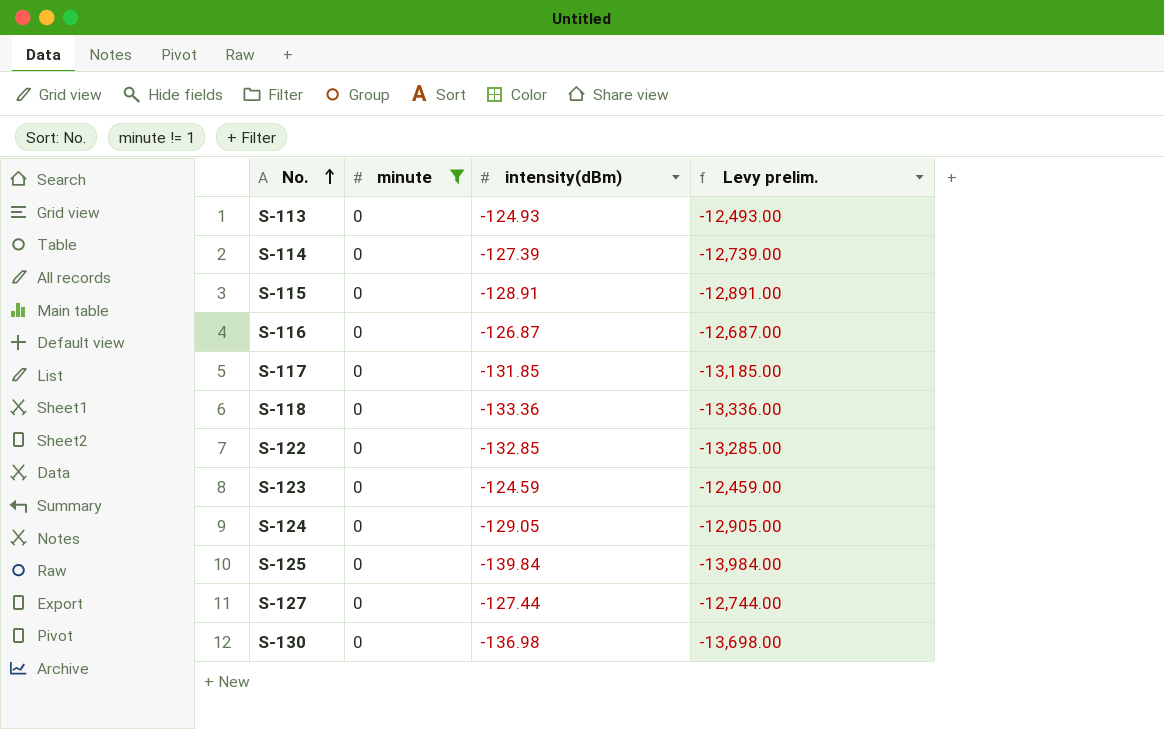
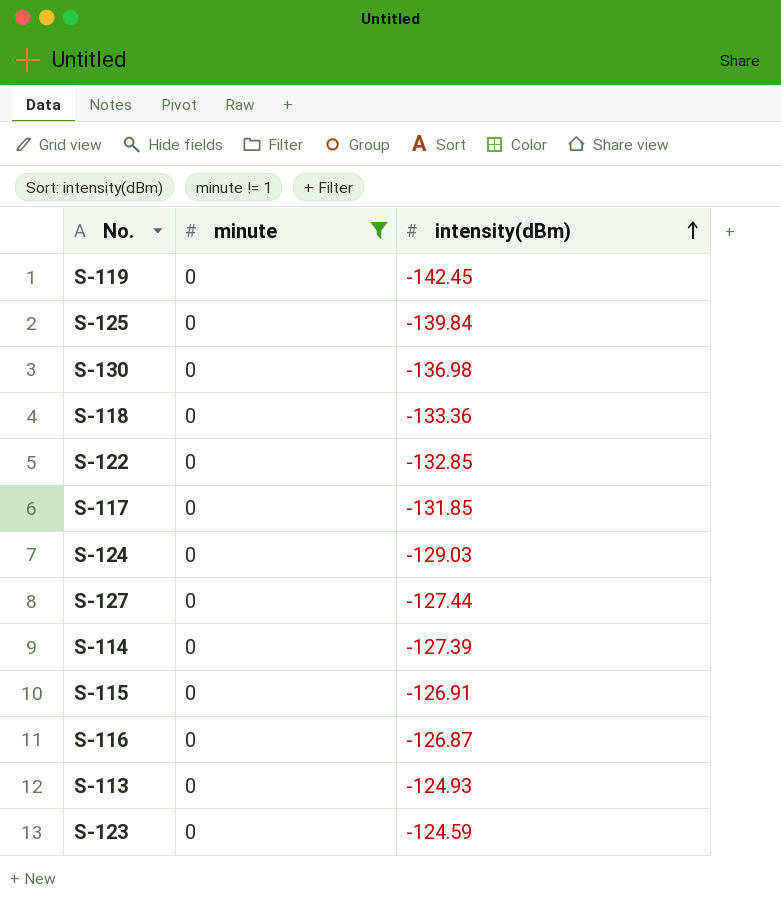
row order: No. ascending -> intensity(dBm) ascending
column Levy prelim. | formula: [intensity(dBm)] * 100 -> none
row S-119: none -> 0 | -142.45
S-124 | intensity(dBm): -129.05 -> -129.03
S-115 | intensity(dBm): -128.91 -> -126.91

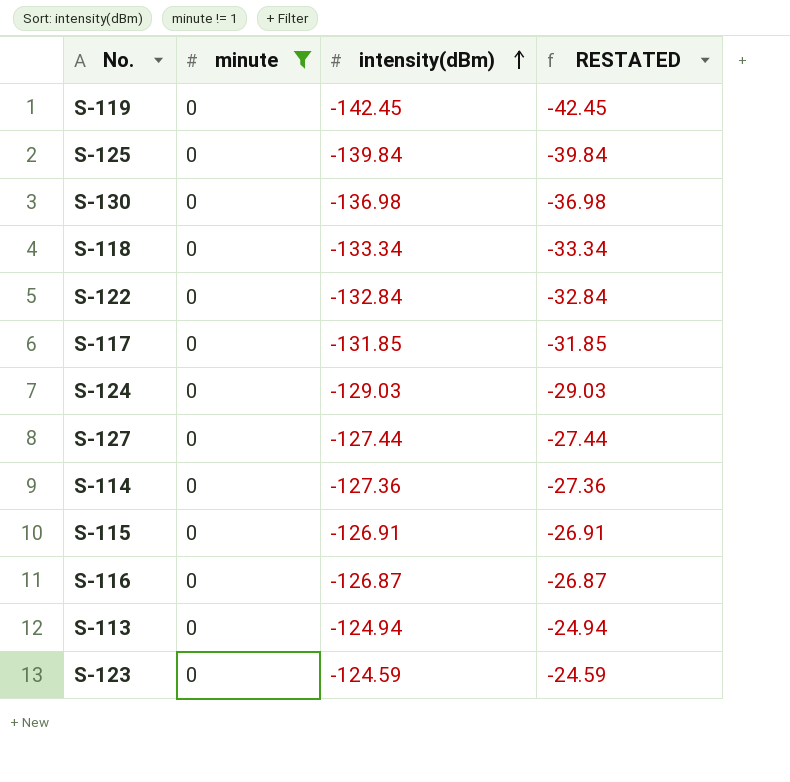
column RESTATED | formula: none -> [intensity(dBm)] + 100
S-118 | intensity(dBm): -133.36 -> -133.34
S-122 | intensity(dBm): -132.85 -> -132.84
S-114 | intensity(dBm): -127.39 -> -127.36
S-113 | intensity(dBm): -124.93 -> -124.94

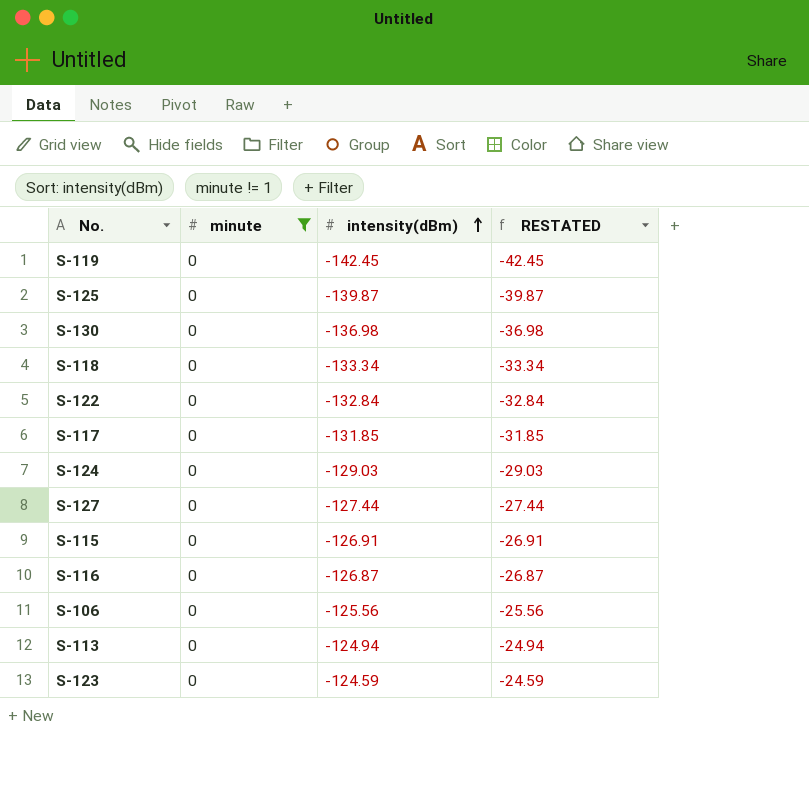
row S-114: 0 | -127.36 | -27.36 -> none
S-125 | intensity(dBm): -139.84 -> -139.87
S-125 | RESTATED: -39.84 -> -39.87
row S-106: none -> 0 | -125.56 | -25.56

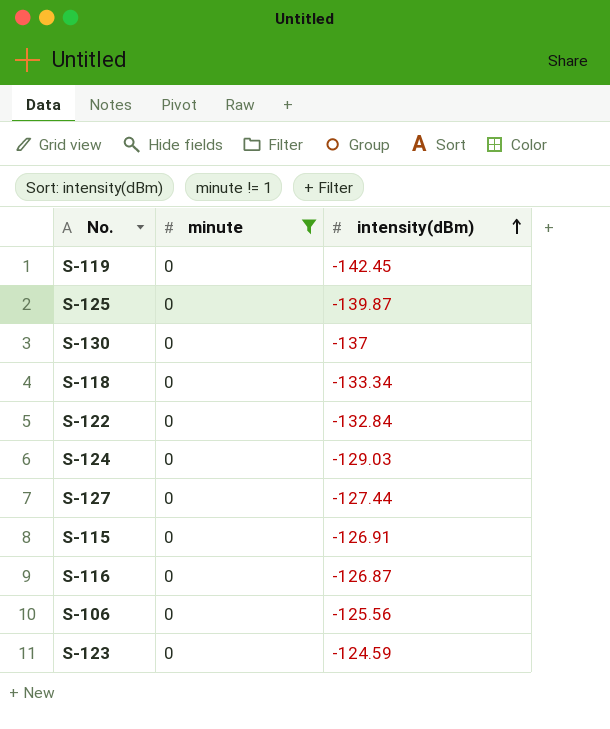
column RESTATED | formula: [intensity(dBm)] + 100 -> none
row S-117: 0 | -131.85 | -31.85 -> none
row S-113: 0 | -124.94 | -24.94 -> none
S-130 | intensity(dBm): -136.98 -> -137

